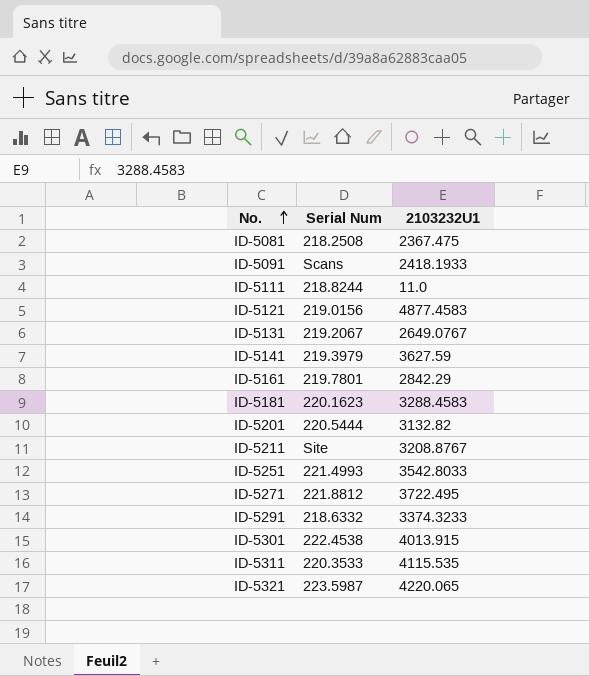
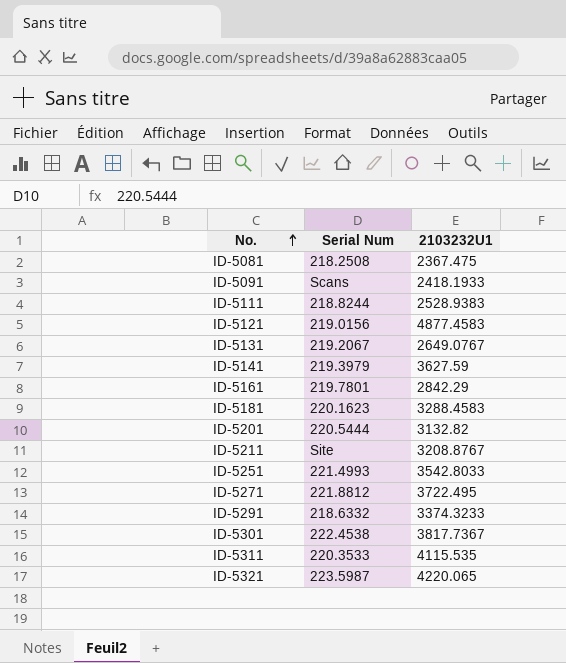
ID-5111 | 2103232U1: 11.0 -> 2528.9383
ID-5301 | 2103232U1: 4013.915 -> 3817.7367

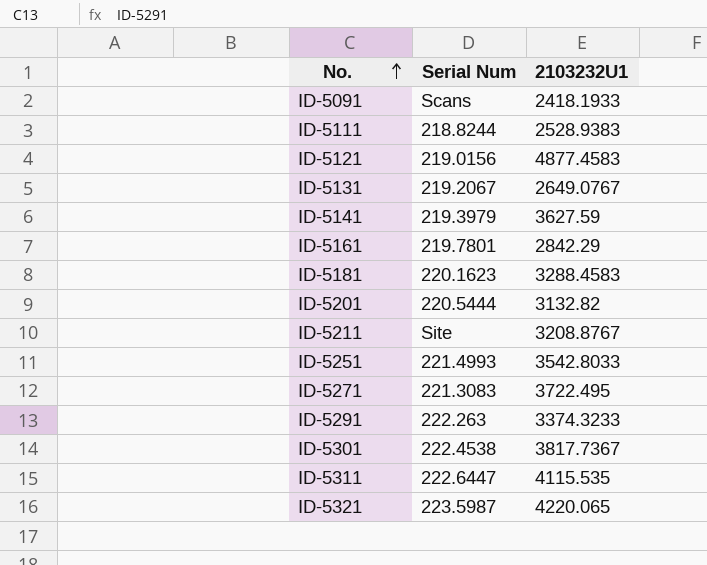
row ID-5081: 218.2508 | 2367.475 -> none
ID-5271 | Serial Num: 221.8812 -> 221.3083
ID-5291 | Serial Num: 218.6332 -> 222.263
ID-5311 | Serial Num: 220.3533 -> 222.6447

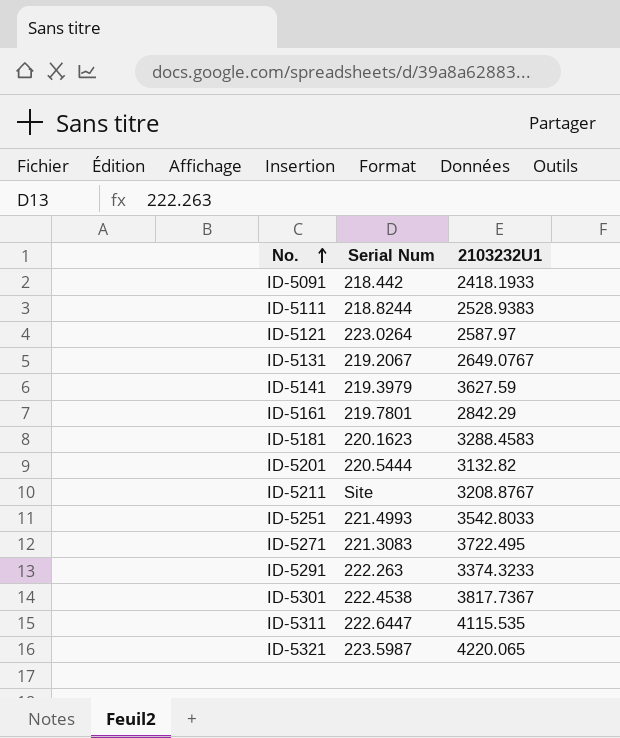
ID-5091 | Serial Num: Scans -> 218.442
ID-5121 | Serial Num: 219.0156 -> 223.0264
ID-5121 | 2103232U1: 4877.4583 -> 2587.97

